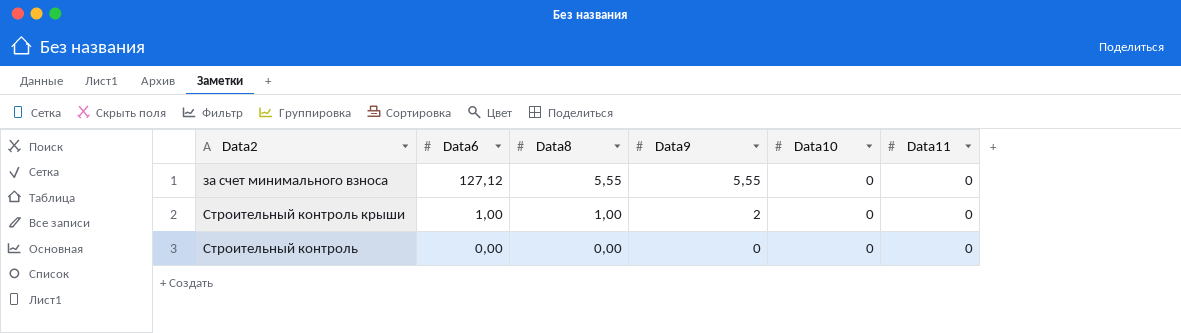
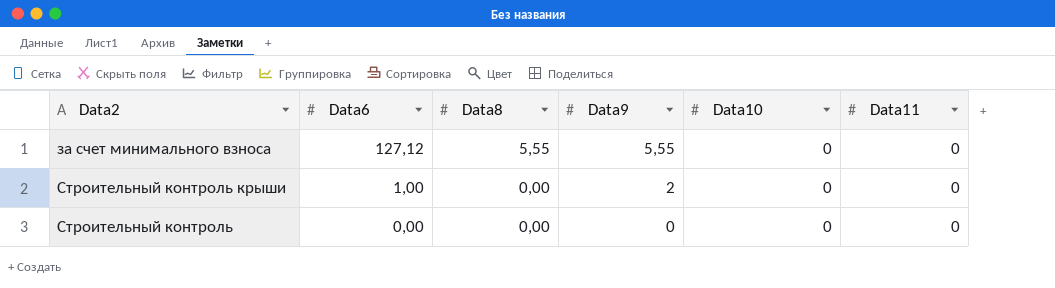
Строительный контроль крыши | Data8: 1,00 -> 0,00

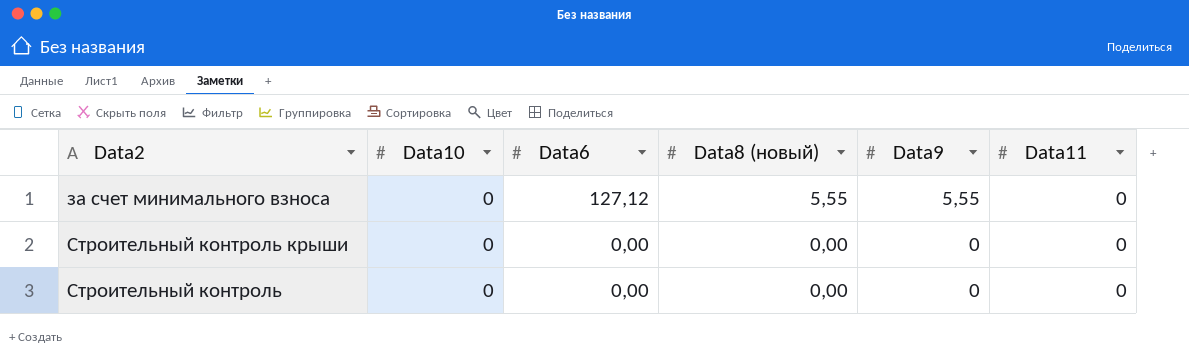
column Data10 | position: 5 -> 2
column name: Data8 -> Data8 (новый)
Строительный контроль крыши | Data6: 1,00 -> 0,00
Строительный контроль крыши | Data9: 2 -> 0

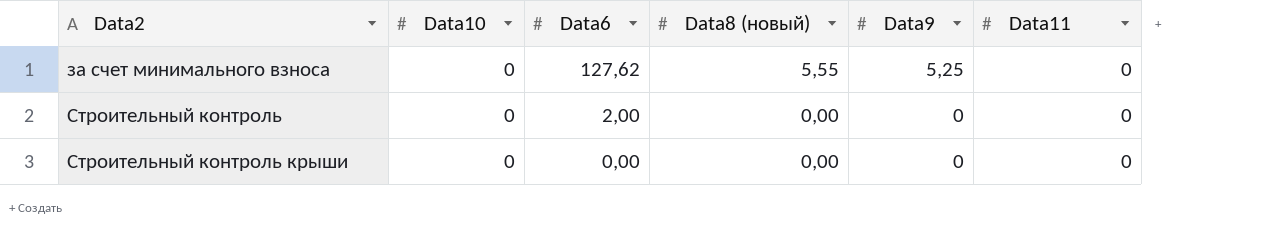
row order: Data6 descending -> Data2 ascending
за счет минимального взноса | Data6: 127,12 -> 127,62
за счет минимального взноса | Data9: 5,55 -> 5,25
Строительный контроль | Data6: 0,00 -> 2,00

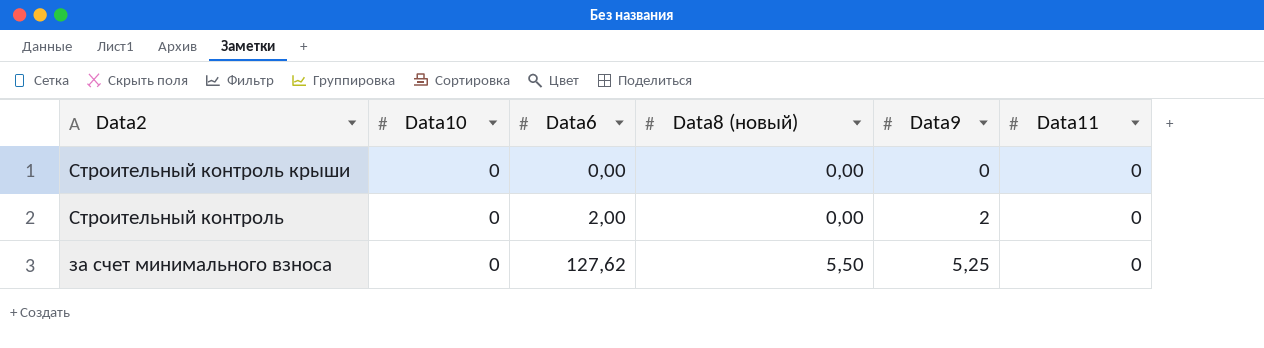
row order: Data2 ascending -> Data2 descending
Строительный контроль | Data9: 0 -> 2
за счет минимального взноса | Data8 (новый): 5,55 -> 5,50

